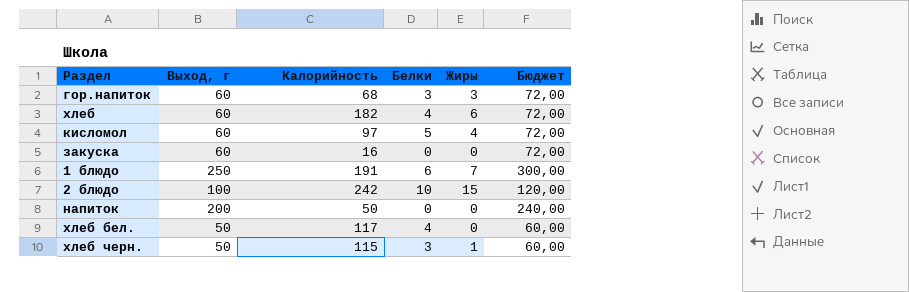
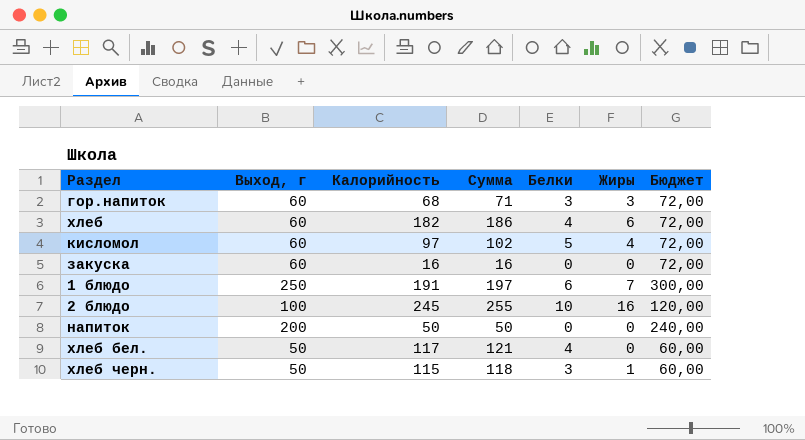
column Сумма | formula: none -> [Калорийность] + [Белки]
2 блюдо | Калорийность: 242 -> 245
2 блюдо | Жиры: 15 -> 16

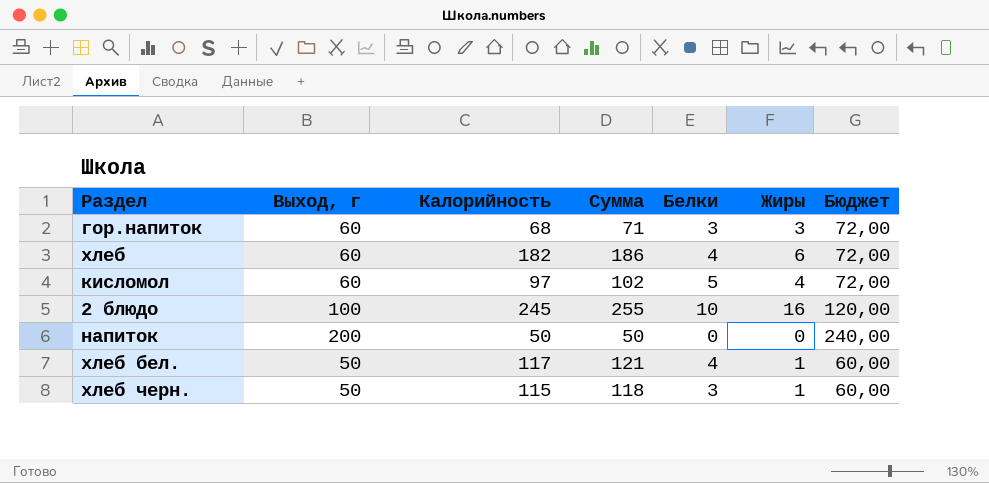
row закуска: 60 | 16 | 16 | 0 | 0 | 72,00 -> none
row 1 блюдо: 250 | 191 | 197 | 6 | 7 | 300,00 -> none
хлеб бел. | Жиры: 0 -> 1

